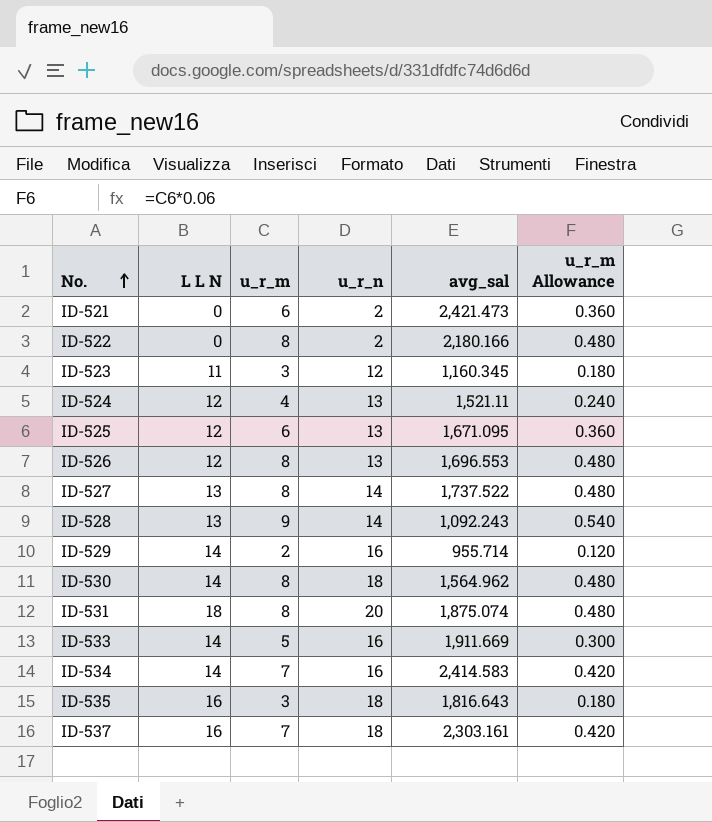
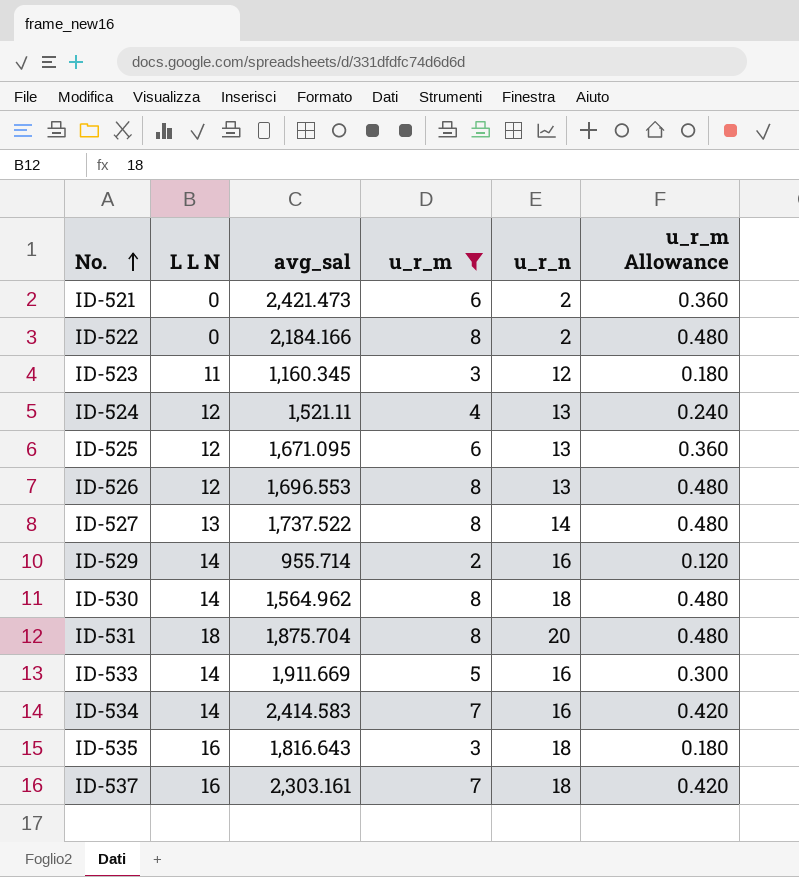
filter: none -> u_r_m != 9
column avg_sal | position: 5 -> 3
ID-522 | avg_sal: 2,180.166 -> 2,184.166
ID-531 | avg_sal: 1,875.074 -> 1,875.704

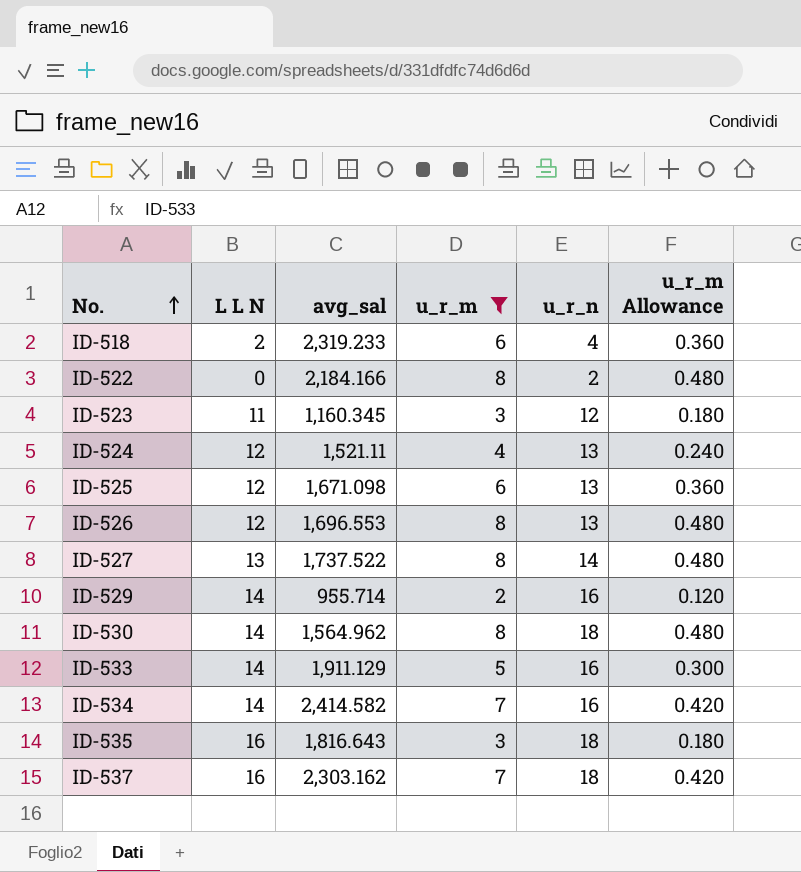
row ID-521: 0 | 2,421.473 | 6 | 2 | 0.360 -> none
row ID-531: 18 | 1,875.704 | 8 | 20 | 0.480 -> none
row ID-518: none -> 2 | 2,319.233 | 6 | 4 | 0.360
ID-525 | avg_sal: 1,671.095 -> 1,671.098
ID-533 | avg_sal: 1,911.669 -> 1,911.129
ID-534 | avg_sal: 2,414.583 -> 2,414.582
ID-537 | avg_sal: 2,303.161 -> 2,303.162

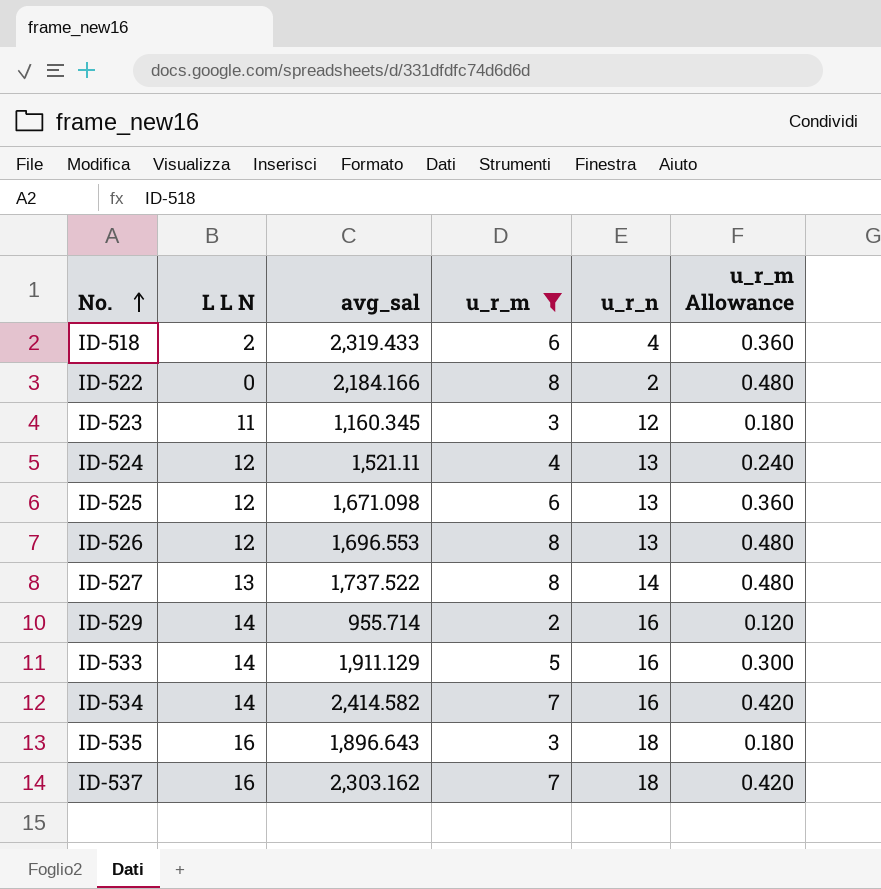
row ID-530: 14 | 1,564.962 | 8 | 18 | 0.480 -> none
ID-518 | avg_sal: 2,319.233 -> 2,319.433
ID-535 | avg_sal: 1,816.643 -> 1,896.643

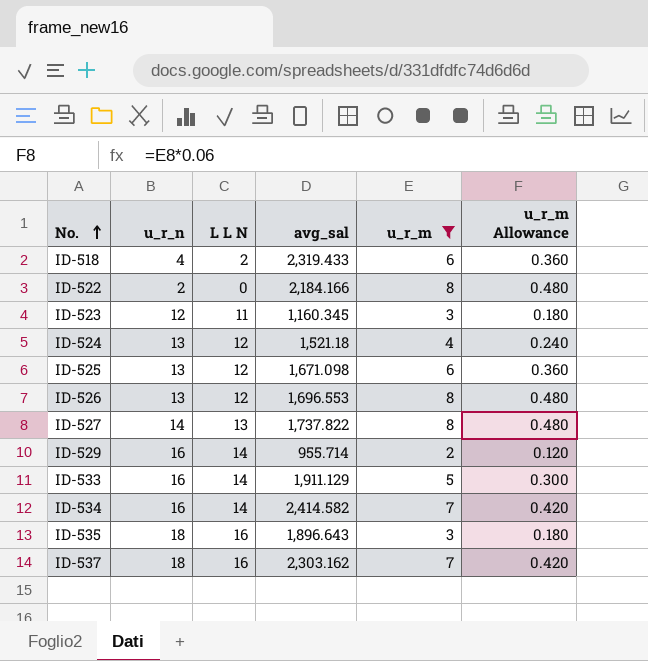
column u_r_n | position: 5 -> 2
ID-524 | avg_sal: 1,521.11 -> 1,521.18
ID-527 | avg_sal: 1,737.522 -> 1,737.822

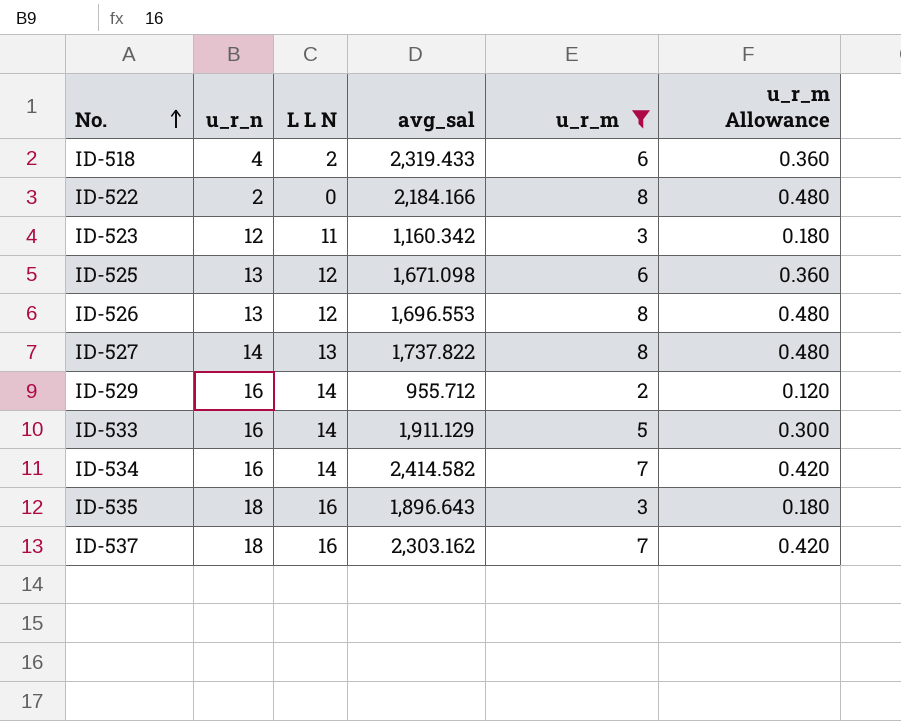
row ID-524: 13 | 12 | 1,521.18 | 4 | 0.240 -> none
ID-523 | avg_sal: 1,160.345 -> 1,160.342
ID-529 | avg_sal: 955.714 -> 955.712

